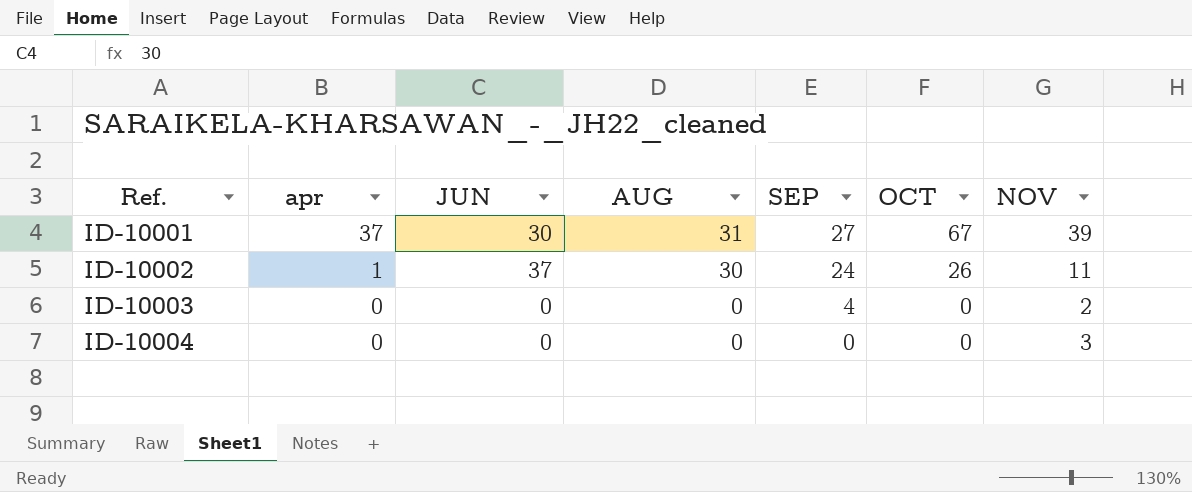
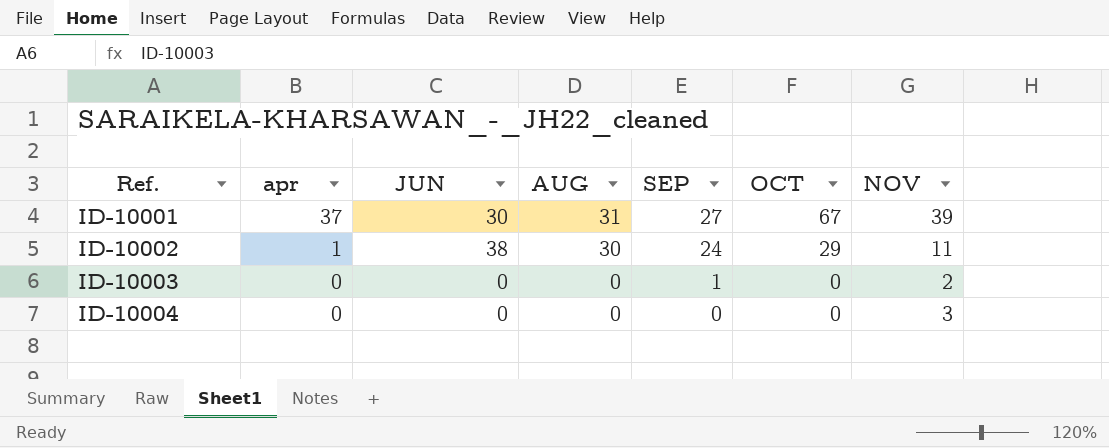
ID-10002 | JUN: 37 -> 38
ID-10002 | OCT: 26 -> 29
ID-10003 | SEP: 4 -> 1

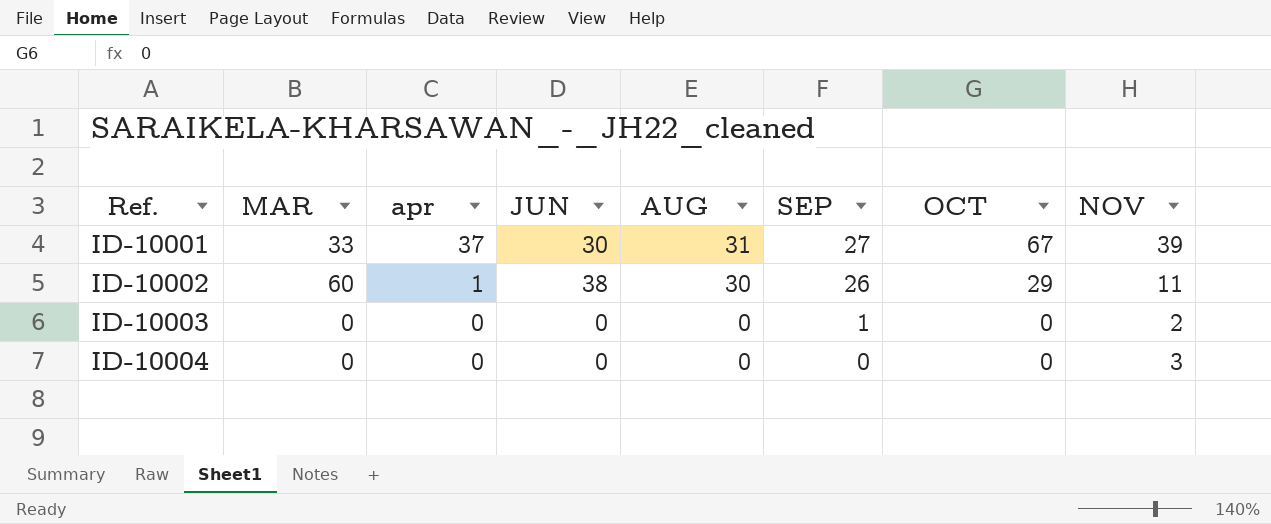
column MAR | position: none -> 2
ID-10002 | SEP: 24 -> 26

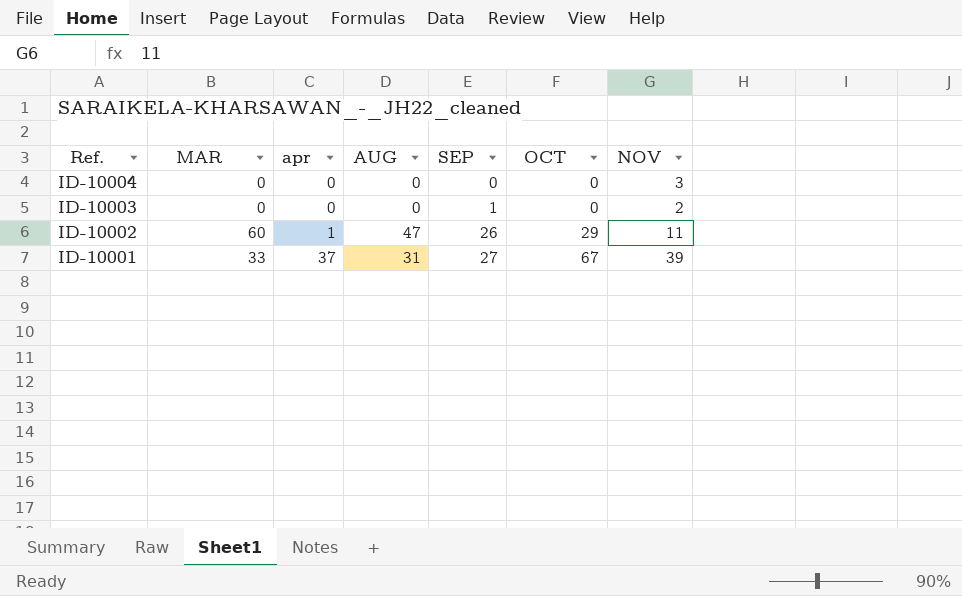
row order: Ref. ascending -> Ref. descending
column JUN | position: 4 -> none
ID-10002 | AUG: 30 -> 47

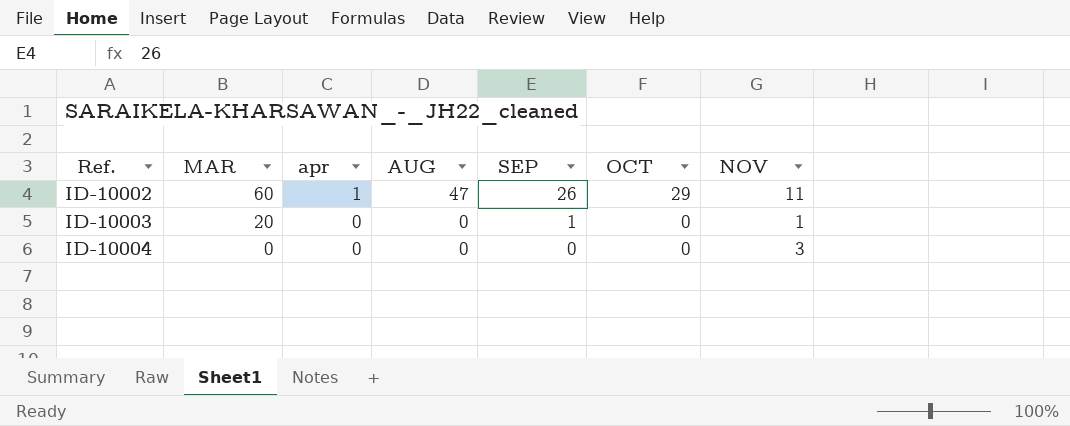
row order: Ref. descending -> Ref. ascending
row ID-10001: 33 | 37 | 31 | 27 | 67 | 39 -> none
ID-10003 | MAR: 0 -> 20
ID-10003 | NOV: 2 -> 1

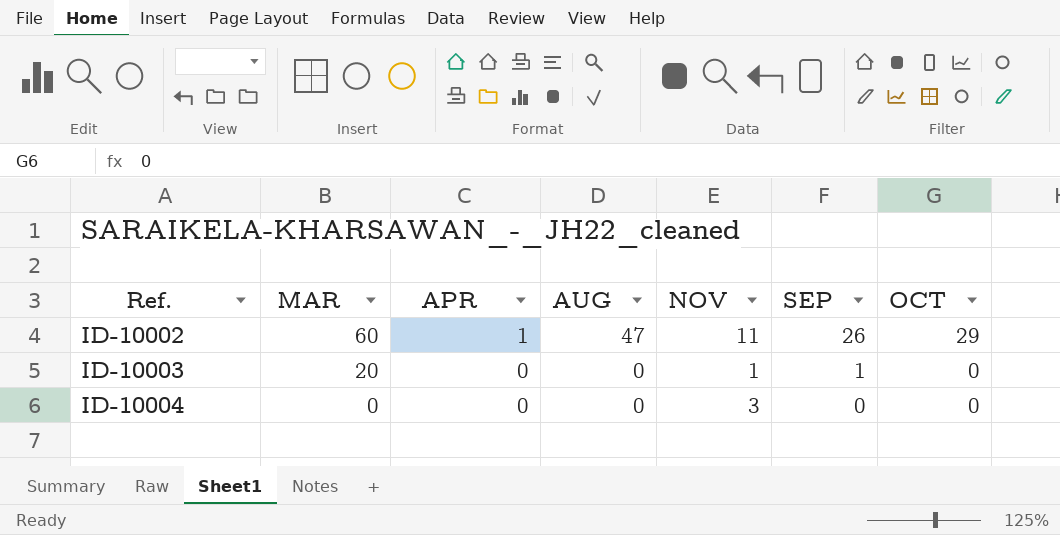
column name: apr -> APR
column NOV | position: 7 -> 5

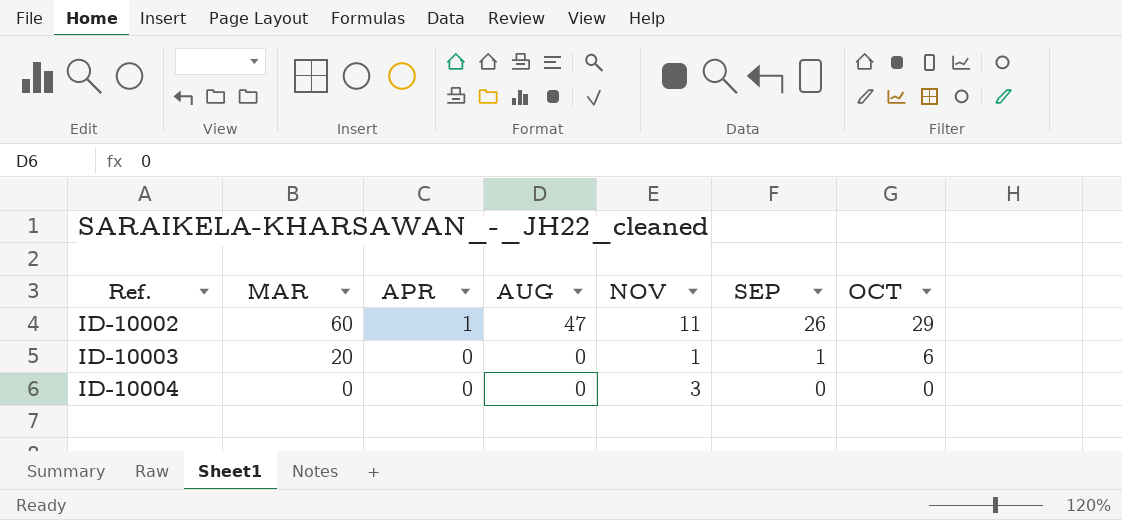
ID-10003 | OCT: 0 -> 6

